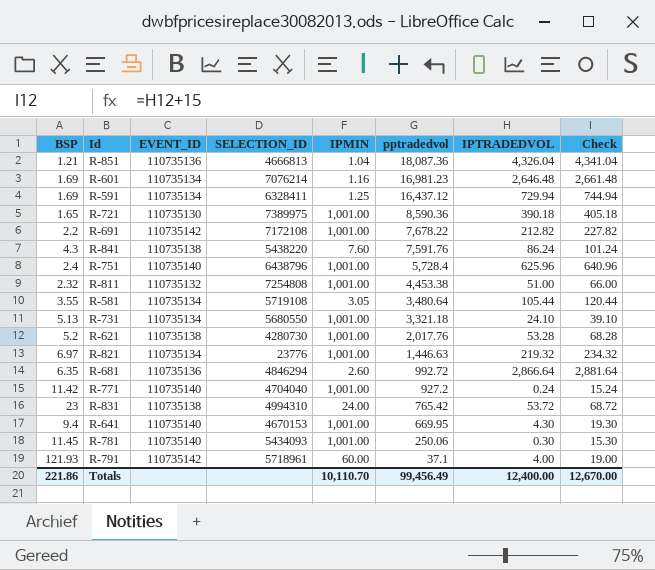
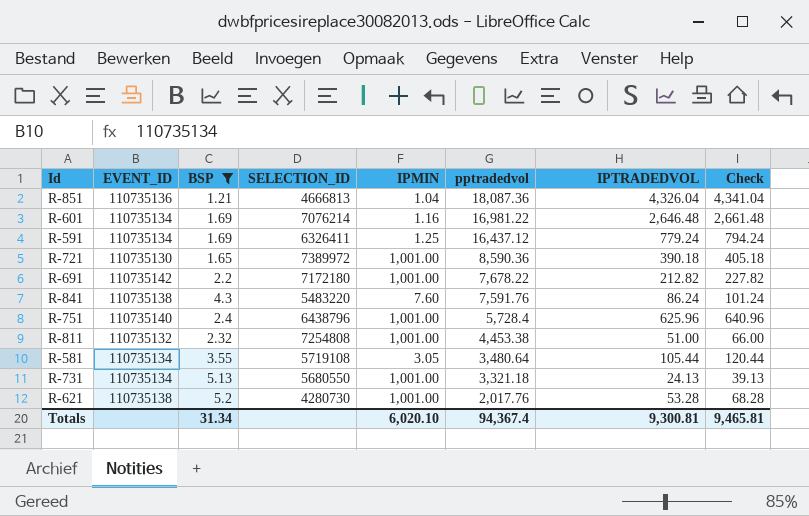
filter: none -> BSP <= 5.2
column BSP | position: 1 -> 3
R-601 | pptradedvol: 16,981.23 -> 16,981.22
R-591 | SELECTION_ID: 6328411 -> 6326411
R-591 | IPTRADEDVOL: 729.94 -> 779.24
R-591 | Check: 744.94 -> 794.24
R-721 | SELECTION_ID: 7389975 -> 7389972
R-691 | SELECTION_ID: 7172108 -> 7172180
R-841 | SELECTION_ID: 5438220 -> 5483220
R-731 | IPTRADEDVOL: 24.10 -> 24.13
R-731 | Check: 39.10 -> 39.13
Totals | BSP: 221.86 -> 31.34
Totals | IPMIN: 10,110.70 -> 6,020.10
Totals | pptradedvol: 99,456.49 -> 94,367.4
Totals | IPTRADEDVOL: 12,400.00 -> 9,300.81
Totals | Check: 12,670.00 -> 9,465.81

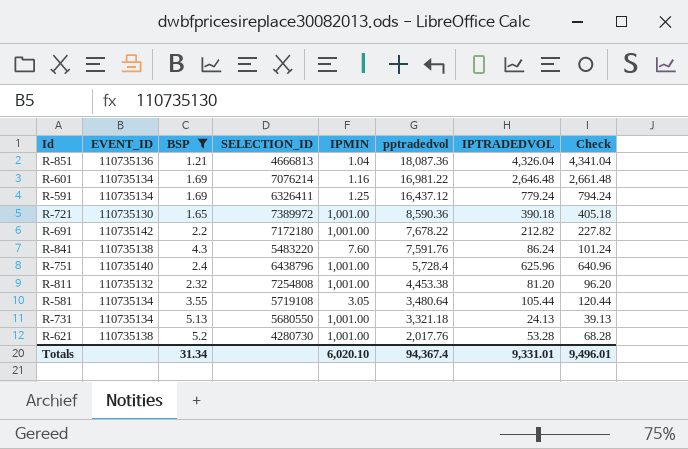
R-811 | IPTRADEDVOL: 51.00 -> 81.20
R-811 | Check: 66.00 -> 96.20
Totals | IPTRADEDVOL: 9,300.81 -> 9,331.01
Totals | Check: 9,465.81 -> 9,496.01

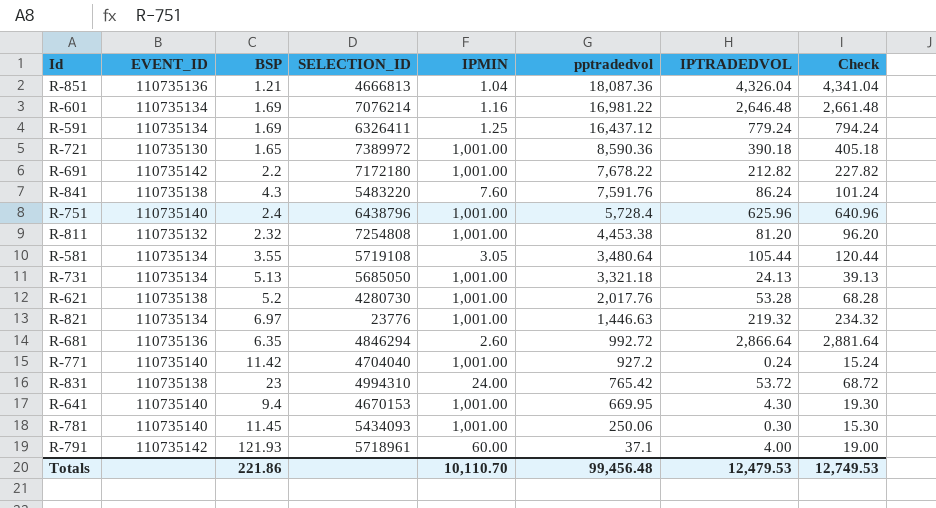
filter: BSP <= 5.2 -> none
R-731 | SELECTION_ID: 5680550 -> 5685050
Totals | BSP: 31.34 -> 221.86
Totals | IPMIN: 6,020.10 -> 10,110.70
Totals | pptradedvol: 94,367.4 -> 99,456.48
Totals | IPTRADEDVOL: 9,331.01 -> 12,479.53
Totals | Check: 9,496.01 -> 12,749.53

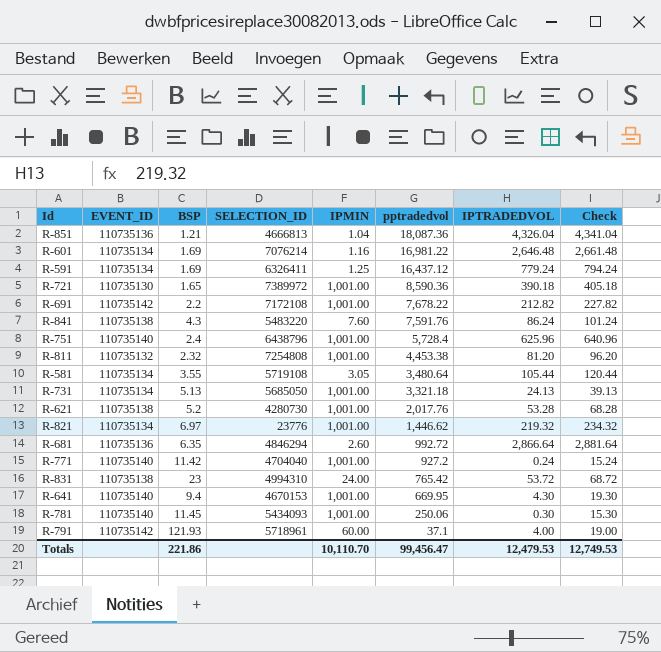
R-691 | SELECTION_ID: 7172180 -> 7172108
R-821 | pptradedvol: 1,446.63 -> 1,446.62
Totals | pptradedvol: 99,456.48 -> 99,456.47

